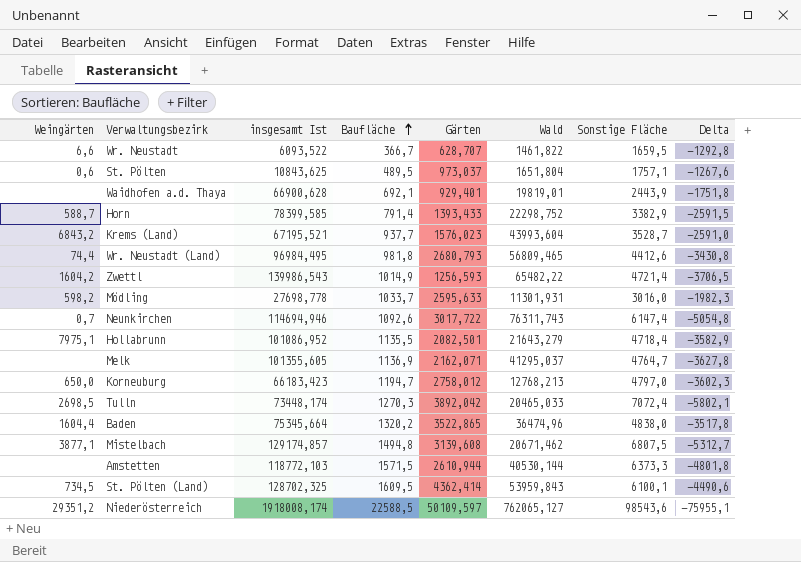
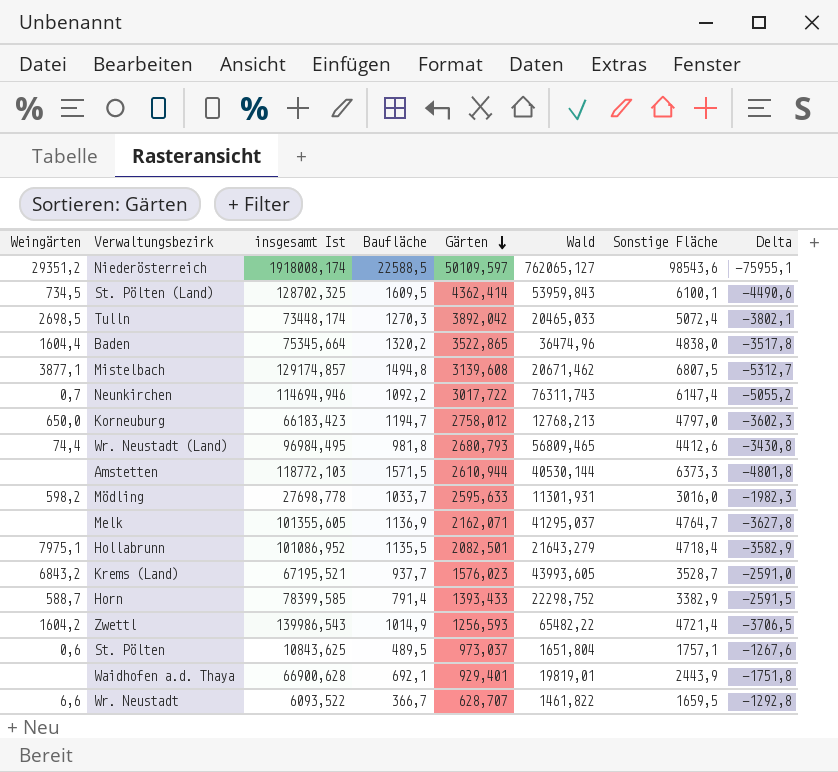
row order: Baufläche ascending -> Gärten descending
Tulln | Sonstige Fläche: 7072,4 -> 5072,4
Tulln | Delta: -5802,1 -> -3802,1
Neunkirchen | Baufläche: 1092,6 -> 1092,2
Neunkirchen | Delta: -5054,8 -> -5055,2
Krems (Land) | Wald: 43993,604 -> 43993,605

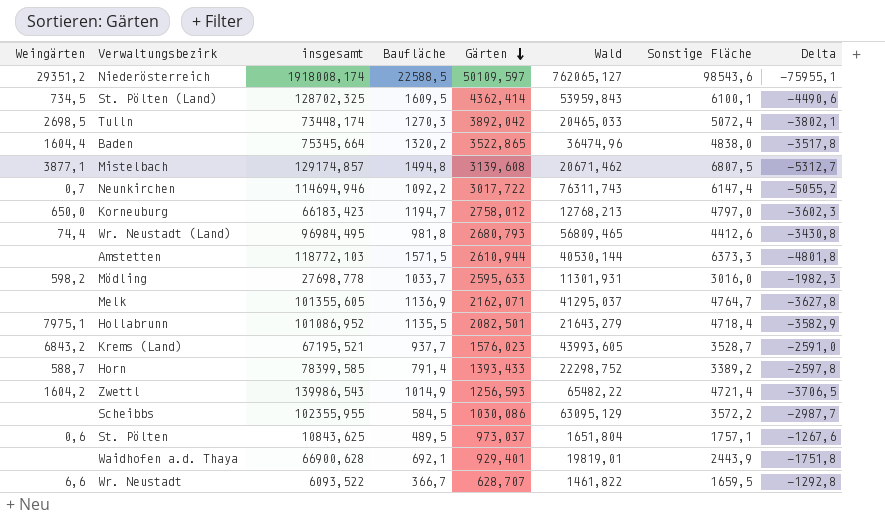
column name: insgesamt Ist -> insgesamt
Horn | Sonstige Fläche: 3382,9 -> 3389,2
Horn | Delta: -2591,5 -> -2597,8
row Scheibbs: none -> none | 102355,955 | 584,5 | 1030,086 | 63095,129 | 3572,2 | -2987,7

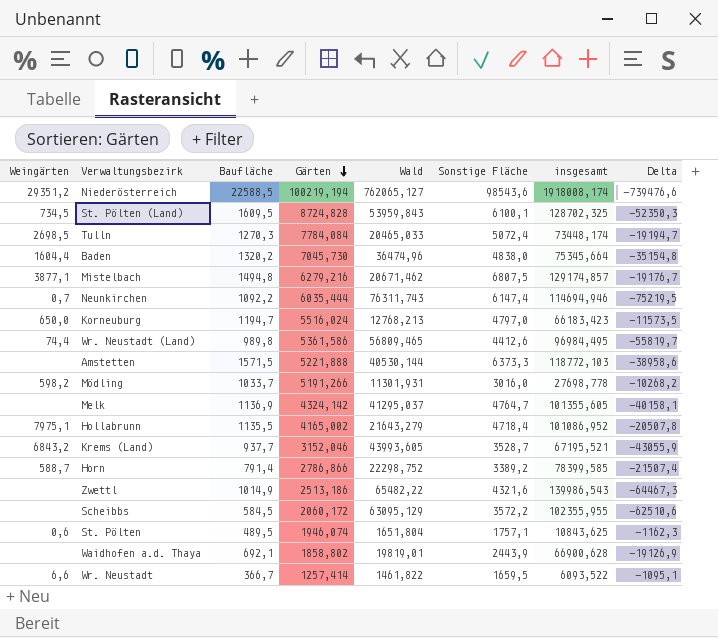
column insgesamt | position: 3 -> 7
column Delta | formula: [Baufläche] - [Sonstige Fläche] -> [Baufläche] - [Wald]
Niederösterreich | Gärten: 50109,597 -> 100219,194
St. Pölten (Land) | Gärten: 4362,414 -> 8724,828
Tulln | Gärten: 3892,042 -> 7784,084
Baden | Gärten: 3522,865 -> 7045,730
Mistelbach | Gärten: 3139,608 -> 6279,216
Neunkirchen | Gärten: 3017,722 -> 6035,444
Korneuburg | Gärten: 2758,012 -> 5516,024
Wr. Neustadt (Land) | Baufläche: 981,8 -> 989,8
Wr. Neustadt (Land) | Gärten: 2680,793 -> 5361,586
Amstetten | Gärten: 2610,944 -> 5221,888
Mödling | Gärten: 2595,633 -> 5191,266
Melk | Gärten: 2162,071 -> 4324,142
Hollabrunn | Gärten: 2082,501 -> 4165,002
Krems (Land) | Gärten: 1576,023 -> 3152,046
Horn | Gärten: 1393,433 -> 2786,866
Zwettl | Weingärten: 1604,2 -> none
Zwettl | Gärten: 1256,593 -> 2513,186
Zwettl | Sonstige Fläche: 4721,4 -> 4321,6
Scheibbs | Gärten: 1030,086 -> 2060,172
St. Pölten | Gärten: 973,037 -> 1946,074
Waidhofen a.d. Thaya | Gärten: 929,401 -> 1858,802
Wr. Neustadt | Gärten: 628,707 -> 1257,414

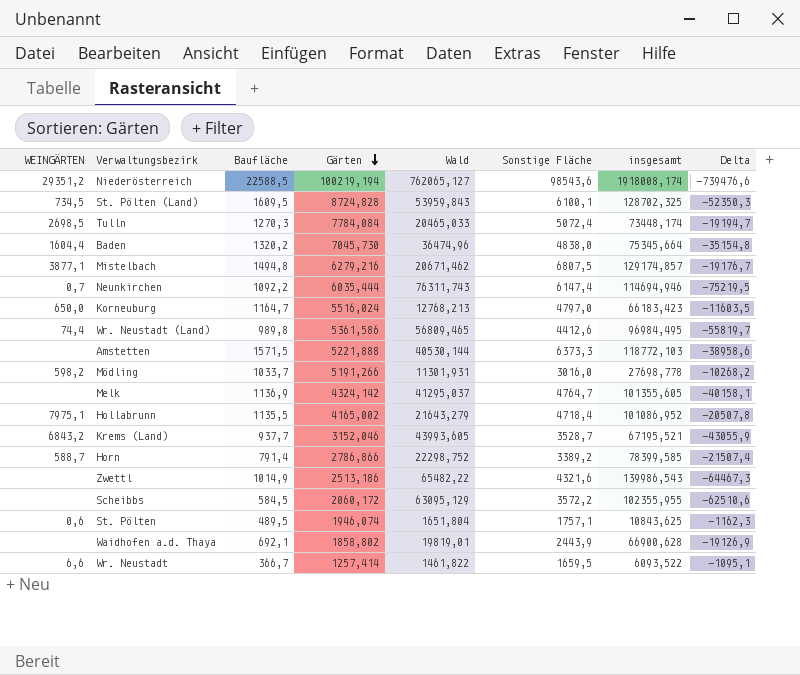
column name: Weingärten -> WEINGÄRTEN
Korneuburg | Baufläche: 1194,7 -> 1164,7
Korneuburg | Delta: -11573,5 -> -11603,5

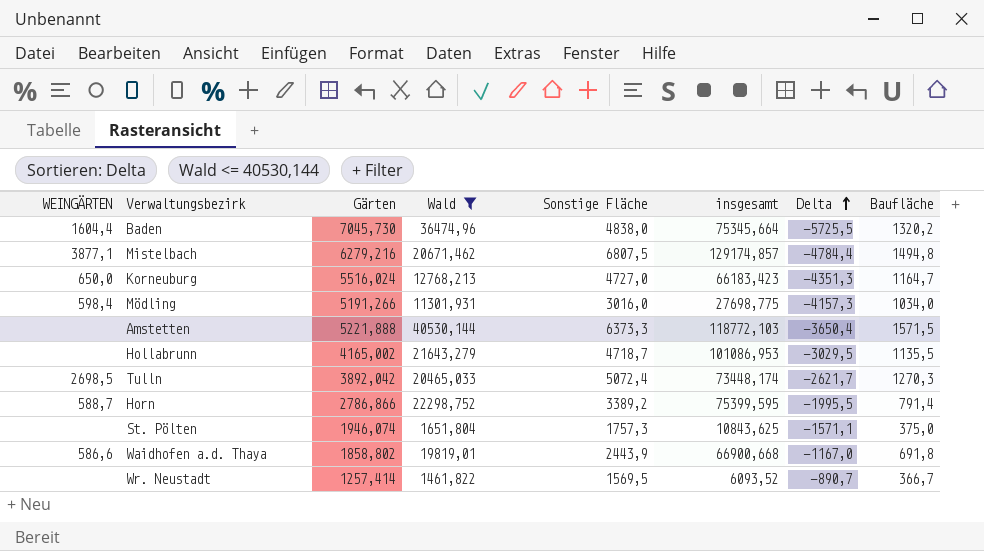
filter: none -> Wald <= 40530,144
row order: Gärten descending -> Delta ascending
column Delta | formula: [Baufläche] - [Wald] -> [Baufläche] - [Gärten]
column Baufläche | position: 3 -> 8
Korneuburg | Sonstige Fläche: 4797,0 -> 4727,0
Mödling | WEINGÄRTEN: 598,2 -> 598,4
Mödling | insgesamt: 27698,778 -> 27698,775
Mödling | Baufläche: 1033,7 -> 1034,0
Hollabrunn | WEINGÄRTEN: 7975,1 -> none
Hollabrunn | Sonstige Fläche: 4718,4 -> 4718,7
Hollabrunn | insgesamt: 101086,952 -> 101086,953
Tulln | Gärten: 7784,084 -> 3892,042
Horn | insgesamt: 78399,585 -> 75399,595
St. Pölten | WEINGÄRTEN: 0,6 -> none
St. Pölten | Sonstige Fläche: 1757,1 -> 1757,3
St. Pölten | Baufläche: 489,5 -> 375,0
Waidhofen a.d. Thaya | WEINGÄRTEN: none -> 586,6
Waidhofen a.d. Thaya | insgesamt: 66900,628 -> 66900,668
Waidhofen a.d. Thaya | Baufläche: 692,1 -> 691,8
Wr. Neustadt | WEINGÄRTEN: 6,6 -> none
Wr. Neustadt | Sonstige Fläche: 1659,5 -> 1569,5
Wr. Neustadt | insgesamt: 6093,522 -> 6093,52

